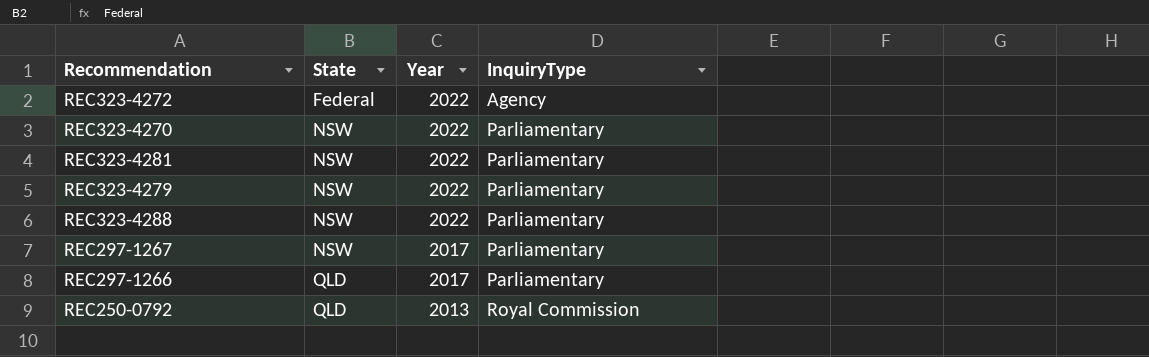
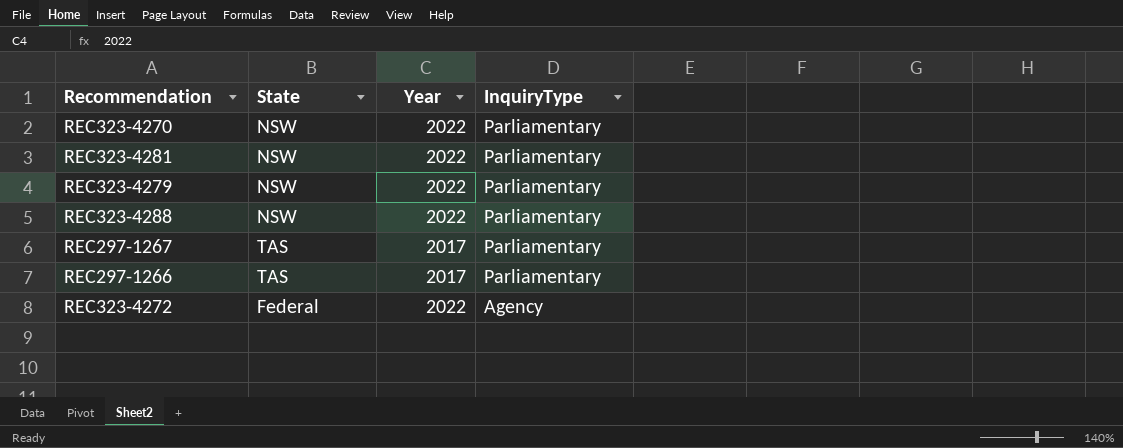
row order: State ascending -> InquiryType descending
row REC250-0792: QLD | 2013 | Royal Commission -> none
REC297-1267 | State: NSW -> TAS
REC297-1266 | State: QLD -> TAS

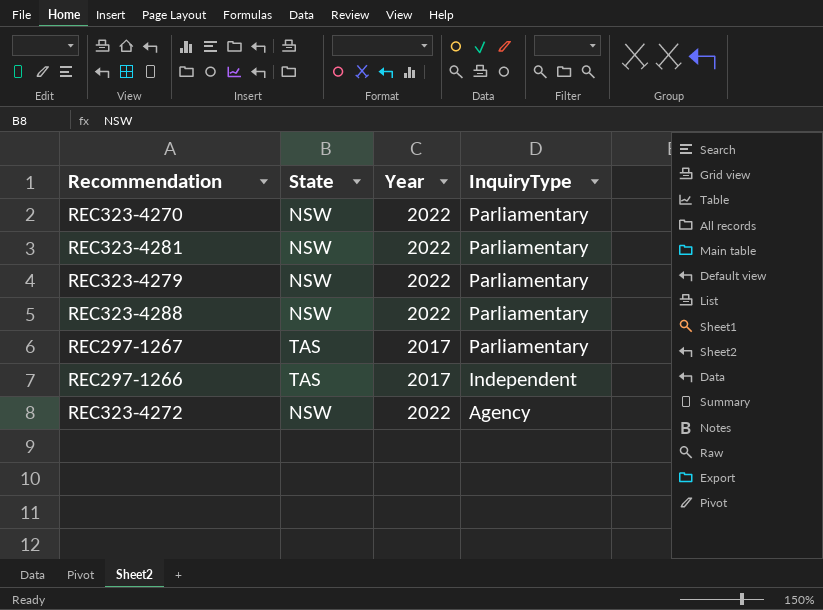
REC297-1266 | InquiryType: Parliamentary -> Independent
REC323-4272 | State: Federal -> NSW

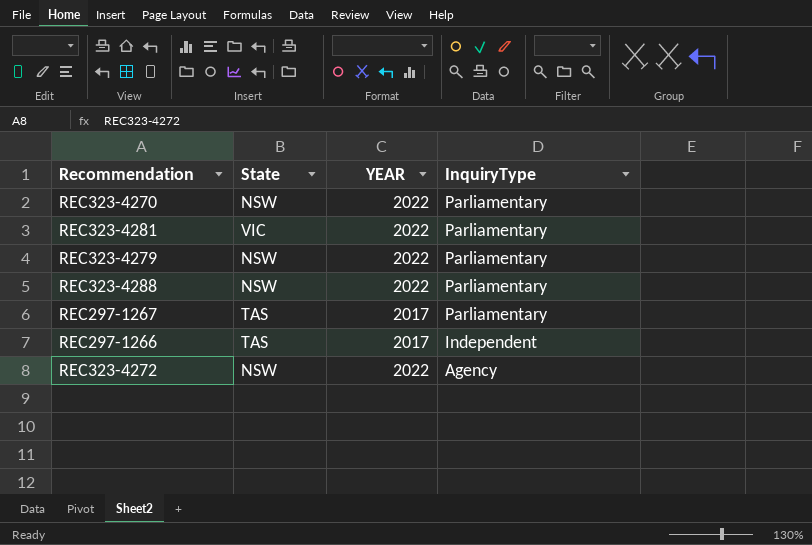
column name: Year -> YEAR
REC323-4281 | State: NSW -> VIC

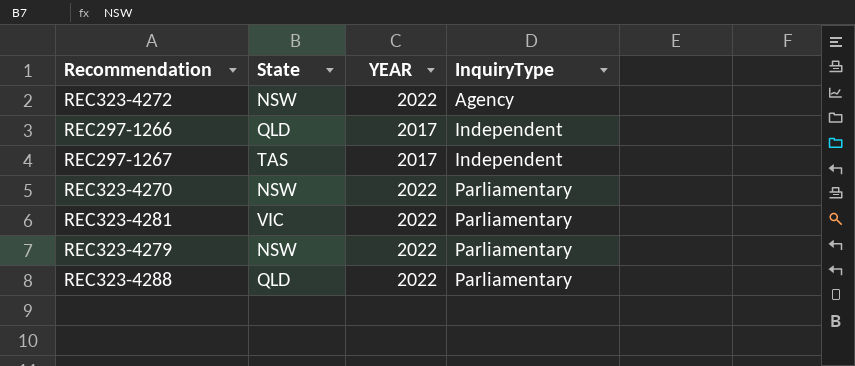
row order: InquiryType descending -> InquiryType ascending
REC297-1266 | State: TAS -> QLD
REC297-1267 | InquiryType: Parliamentary -> Independent
REC323-4288 | State: NSW -> QLD

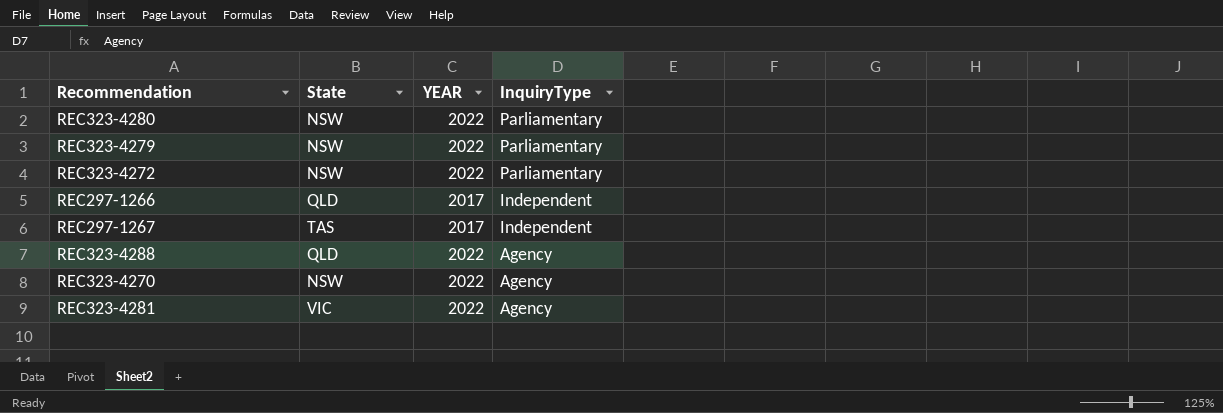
row order: InquiryType ascending -> InquiryType descending
row REC323-4280: none -> NSW | 2022 | Parliamentary
REC323-4272 | InquiryType: Agency -> Parliamentary
REC323-4288 | InquiryType: Parliamentary -> Agency
REC323-4270 | InquiryType: Parliamentary -> Agency
REC323-4281 | InquiryType: Parliamentary -> Agency

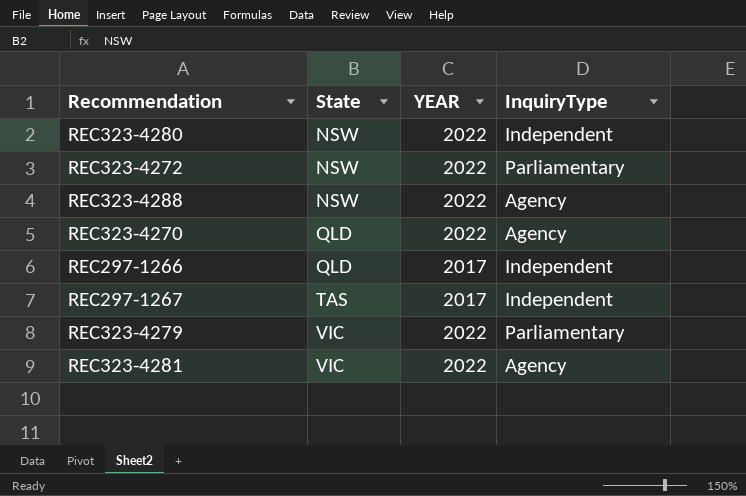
row order: InquiryType descending -> State ascending
REC323-4280 | InquiryType: Parliamentary -> Independent
REC323-4288 | State: QLD -> NSW
REC323-4270 | State: NSW -> QLD
REC323-4279 | State: NSW -> VIC

